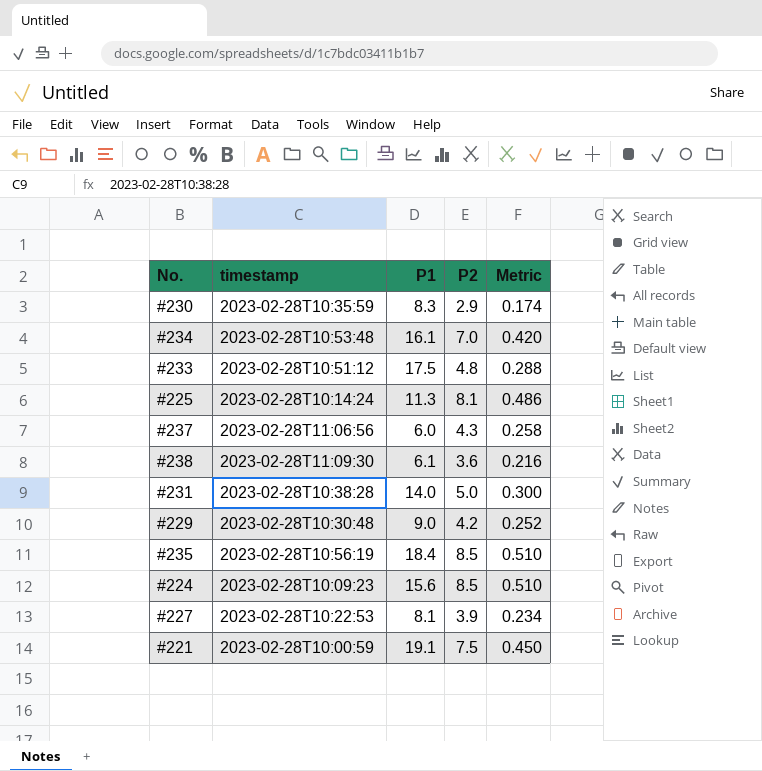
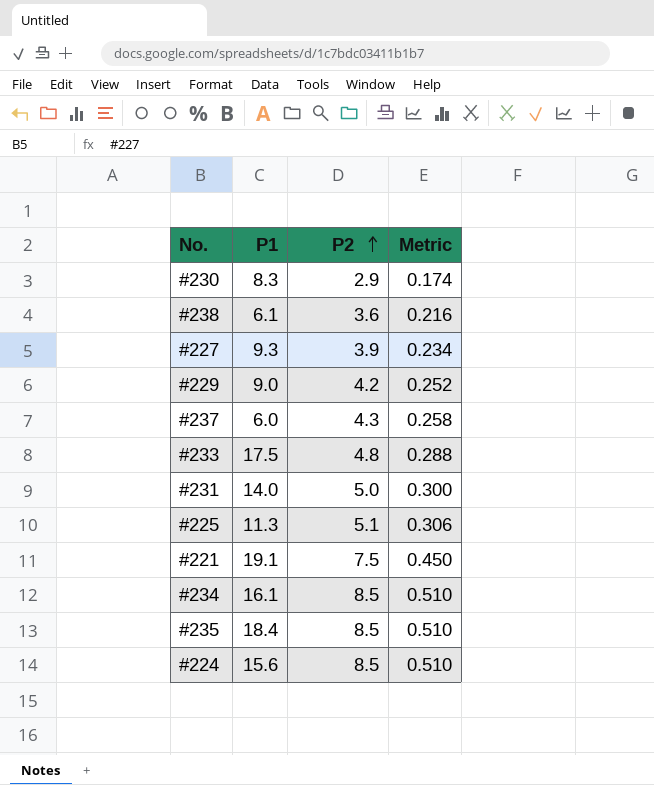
row order: none -> P2 ascending
column timestamp | position: 2 -> none
#227 | P1: 8.1 -> 9.3
#225 | P2: 8.1 -> 5.1
#225 | Metric: 0.486 -> 0.306
#234 | P2: 7.0 -> 8.5
#234 | Metric: 0.420 -> 0.510

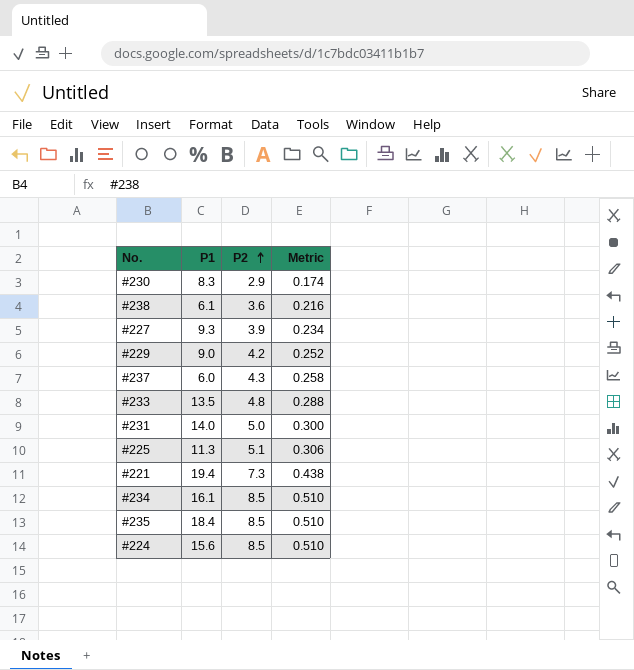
#233 | P1: 17.5 -> 13.5
#221 | P1: 19.1 -> 19.4
#221 | P2: 7.5 -> 7.3
#221 | Metric: 0.450 -> 0.438

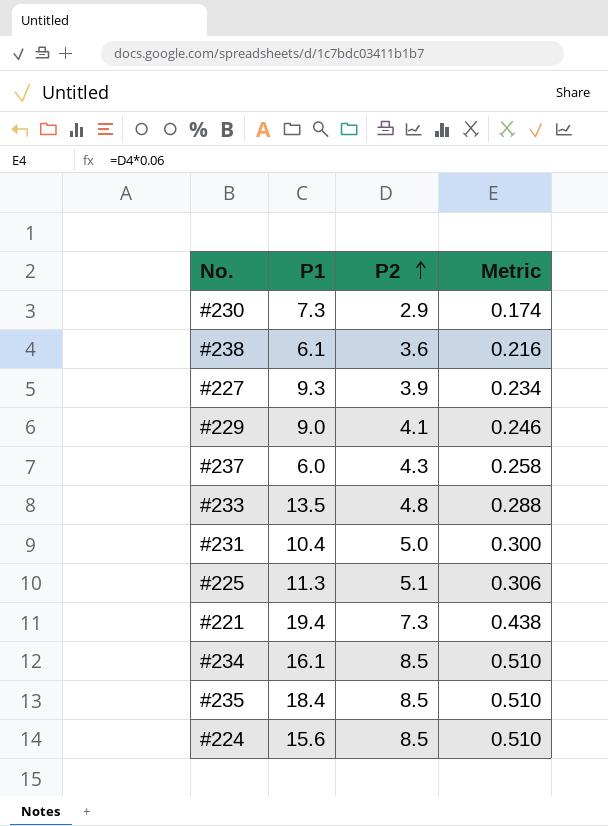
#230 | P1: 8.3 -> 7.3
#229 | P2: 4.2 -> 4.1
#229 | Metric: 0.252 -> 0.246
#231 | P1: 14.0 -> 10.4

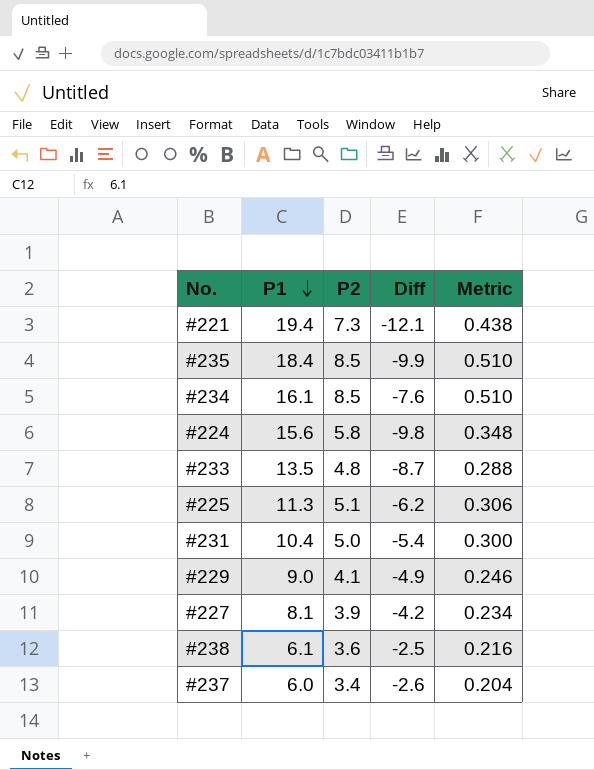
row order: P2 ascending -> P1 descending
column Diff | formula: none -> [P2] - [P1]
row #230: 7.3 | 2.9 | 0.174 -> none
#224 | P2: 8.5 -> 5.8
#224 | Metric: 0.510 -> 0.348
#227 | P1: 9.3 -> 8.1
#237 | P2: 4.3 -> 3.4
#237 | Metric: 0.258 -> 0.204

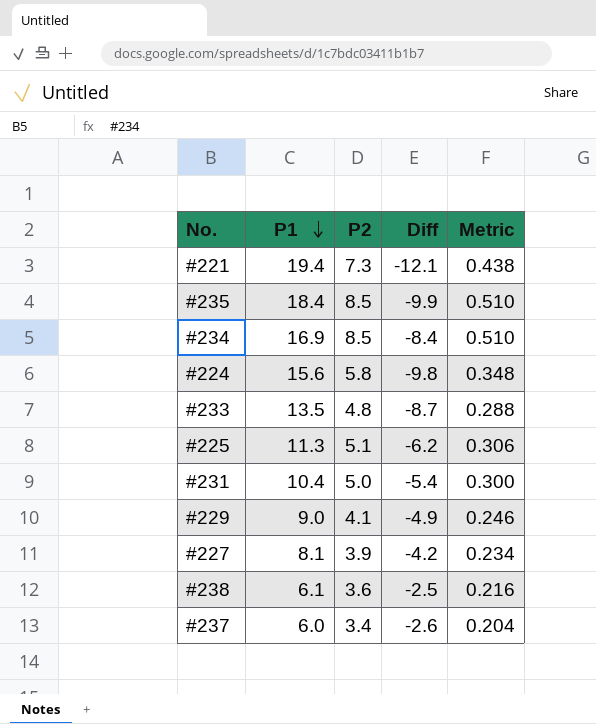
#234 | P1: 16.1 -> 16.9
#234 | Diff: -7.6 -> -8.4

